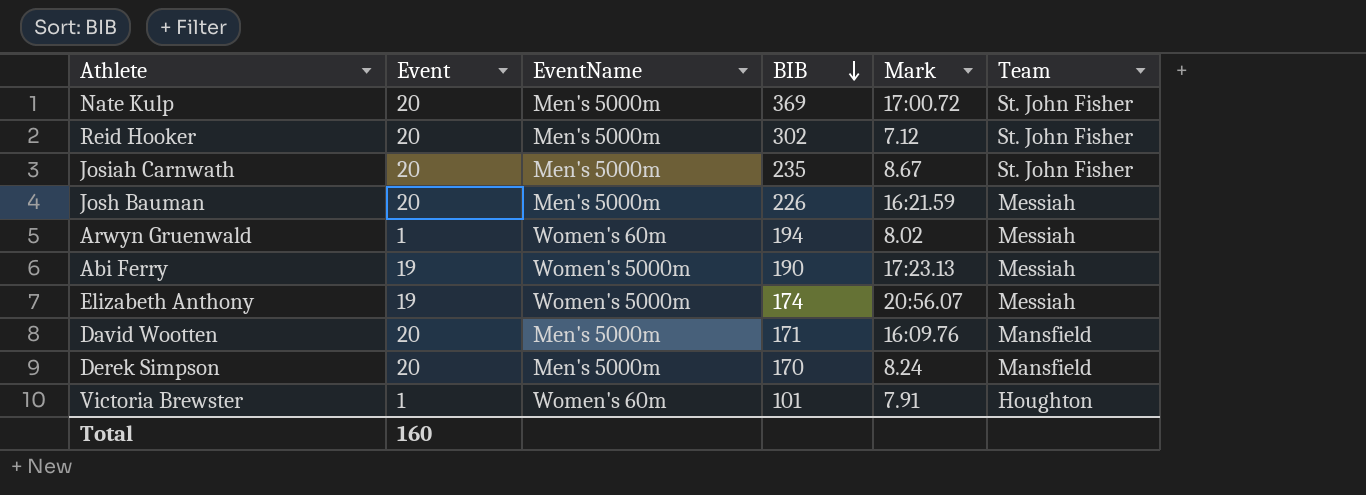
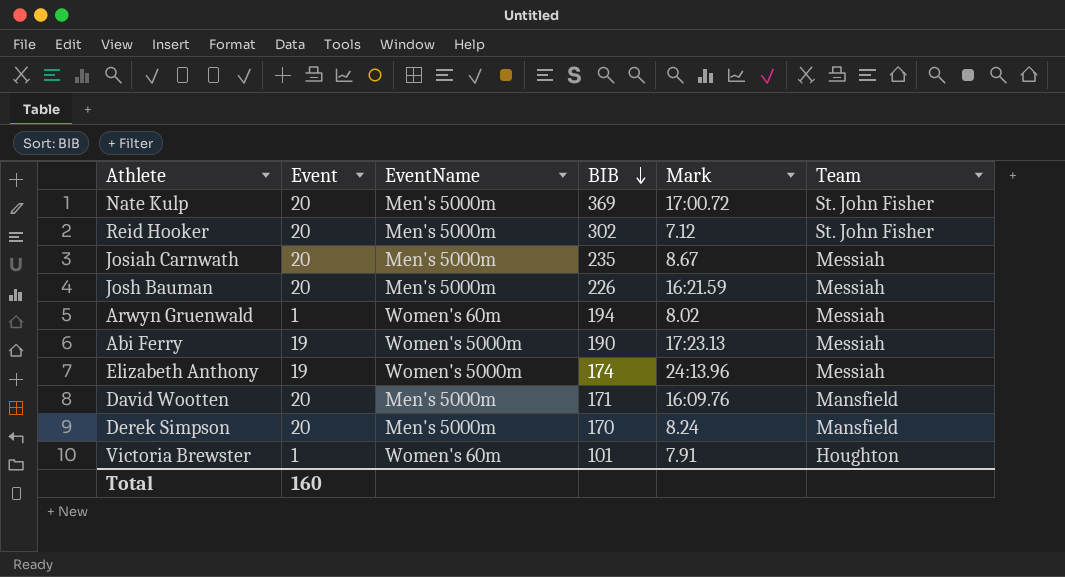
Josiah Carnwath | Team: St. John Fisher -> Messiah
Elizabeth Anthony | Mark: 20:56.07 -> 24:13.96

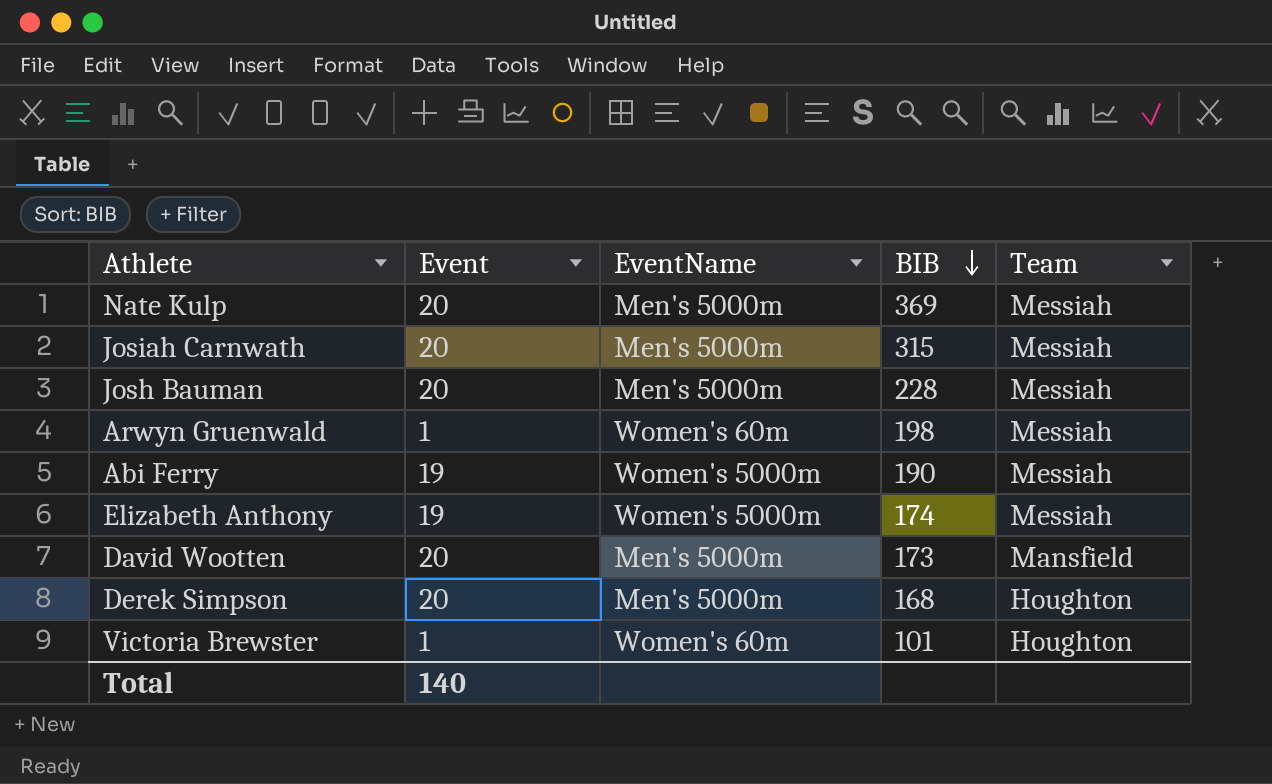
column Mark | position: 5 -> none
row Reid Hooker: 20 | Men's 5000m | 302 | 7.12 | St. John Fisher -> none
Nate Kulp | Team: St. John Fisher -> Messiah
Josiah Carnwath | BIB: 235 -> 315
Josh Bauman | BIB: 226 -> 228
Arwyn Gruenwald | BIB: 194 -> 198
David Wootten | BIB: 171 -> 173
Derek Simpson | BIB: 170 -> 168
Derek Simpson | Team: Mansfield -> Houghton
Total | Event: 160 -> 140

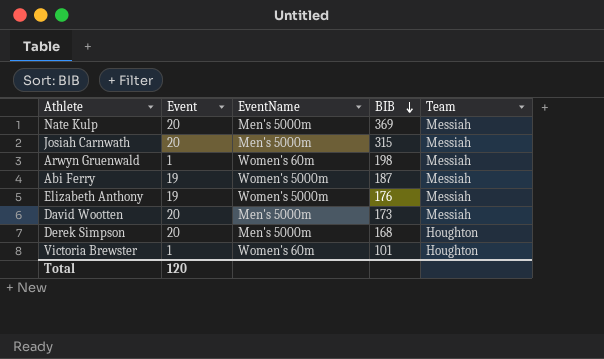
row Josh Bauman: 20 | Men's 5000m | 228 | Messiah -> none
Abi Ferry | BIB: 190 -> 187
Elizabeth Anthony | BIB: 174 -> 176
David Wootten | Team: Mansfield -> Messiah
Total | Event: 140 -> 120

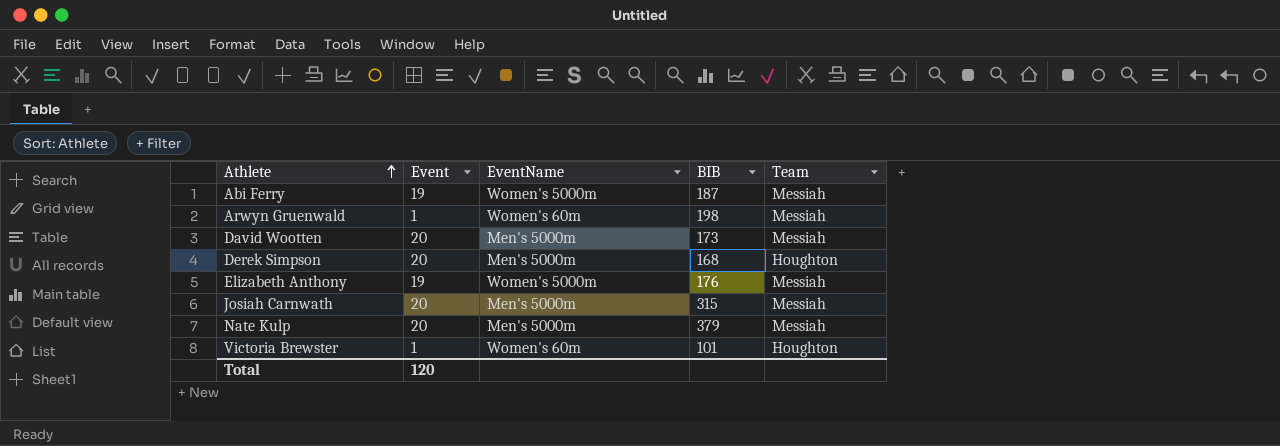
row order: BIB descending -> Athlete ascending
Nate Kulp | BIB: 369 -> 379

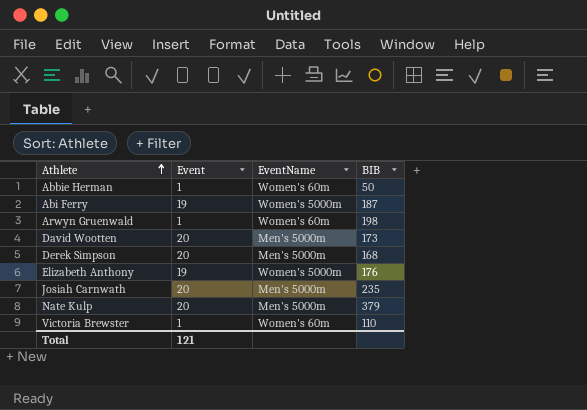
column Team | position: 5 -> none
row Abbie Herman: none -> 1 | Women's 60m | 50
Josiah Carnwath | BIB: 315 -> 235
Victoria Brewster | BIB: 101 -> 110
Total | Event: 120 -> 121

